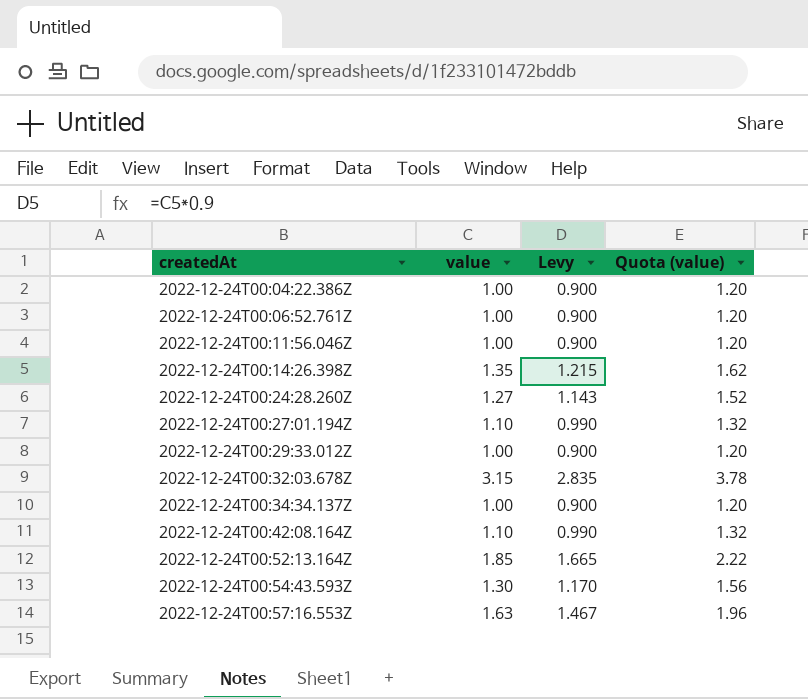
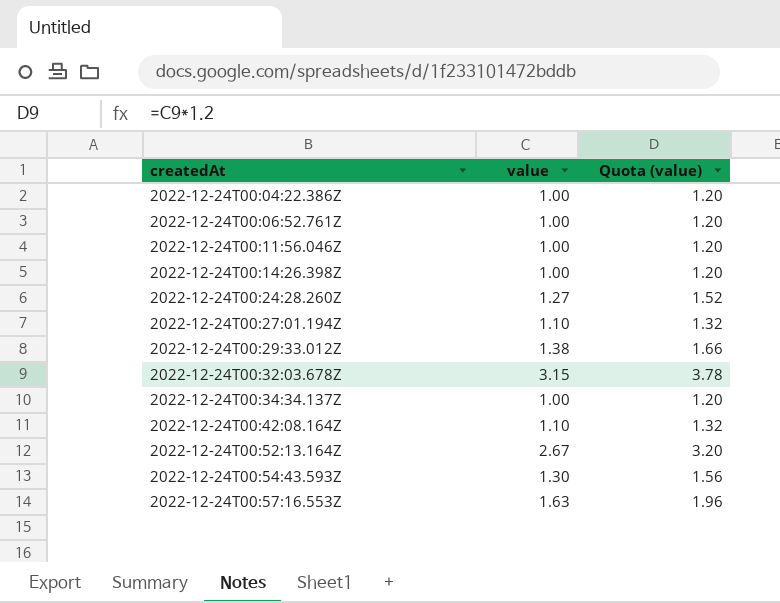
column Levy | formula: [value] * 0.9 -> none
2022-12-24T00:14:26.398Z | value: 1.35 -> 1.00
2022-12-24T00:14:26.398Z | Quota (value): 1.62 -> 1.20
2022-12-24T00:29:33.012Z | value: 1.00 -> 1.38
2022-12-24T00:29:33.012Z | Quota (value): 1.20 -> 1.66
2022-12-24T00:52:13.164Z | value: 1.85 -> 2.67
2022-12-24T00:52:13.164Z | Quota (value): 2.22 -> 3.20

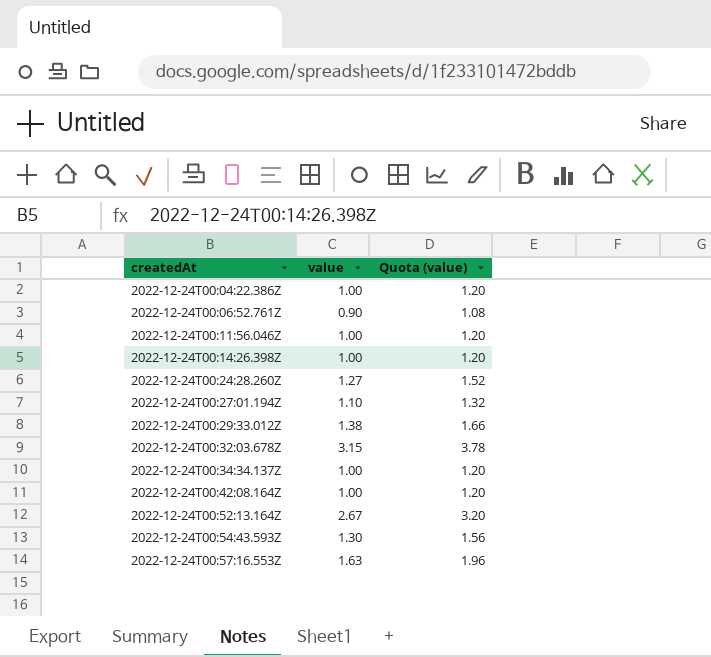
2022-12-24T00:06:52.761Z | value: 1.00 -> 0.90
2022-12-24T00:06:52.761Z | Quota (value): 1.20 -> 1.08
2022-12-24T00:42:08.164Z | value: 1.10 -> 1.00
2022-12-24T00:42:08.164Z | Quota (value): 1.32 -> 1.20

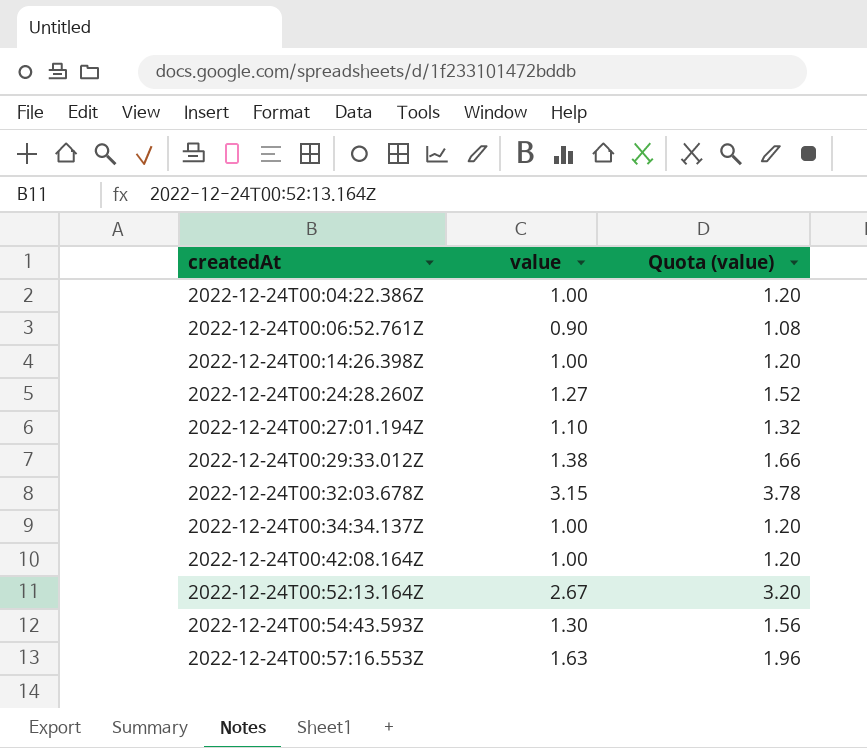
row 2022-12-24T00:11:56.046Z: 1.00 | 1.20 -> none

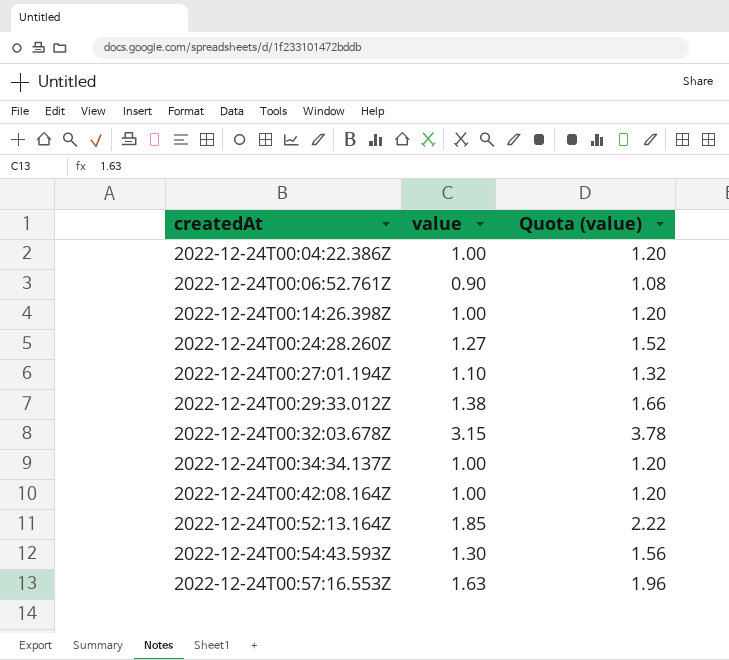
2022-12-24T00:52:13.164Z | value: 2.67 -> 1.85
2022-12-24T00:52:13.164Z | Quota (value): 3.20 -> 2.22

